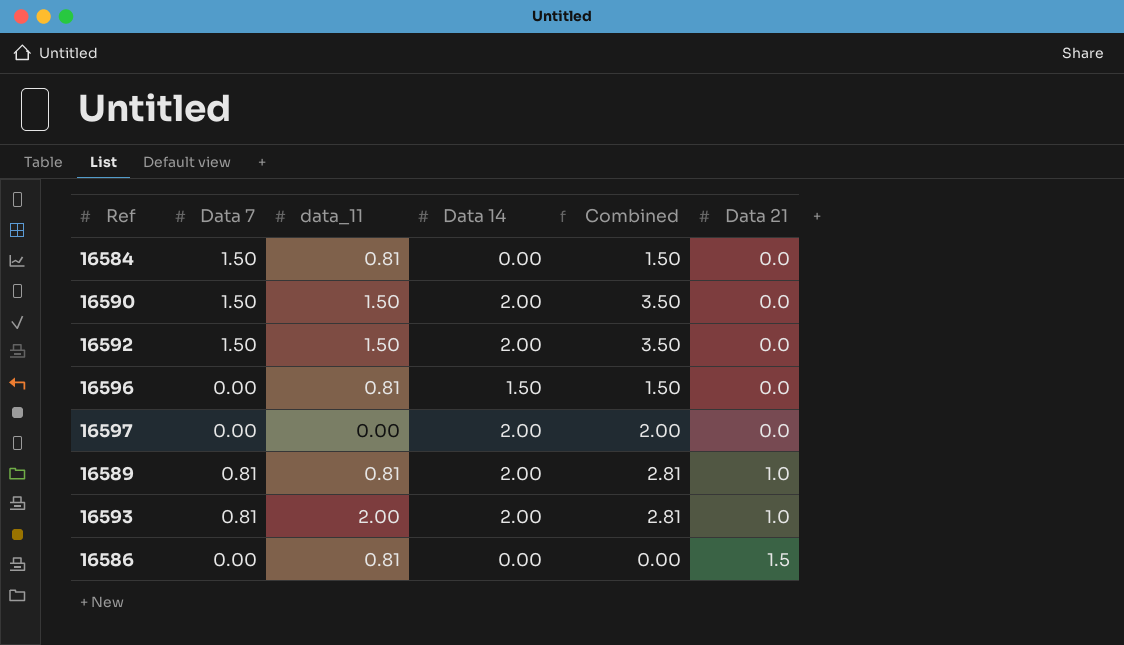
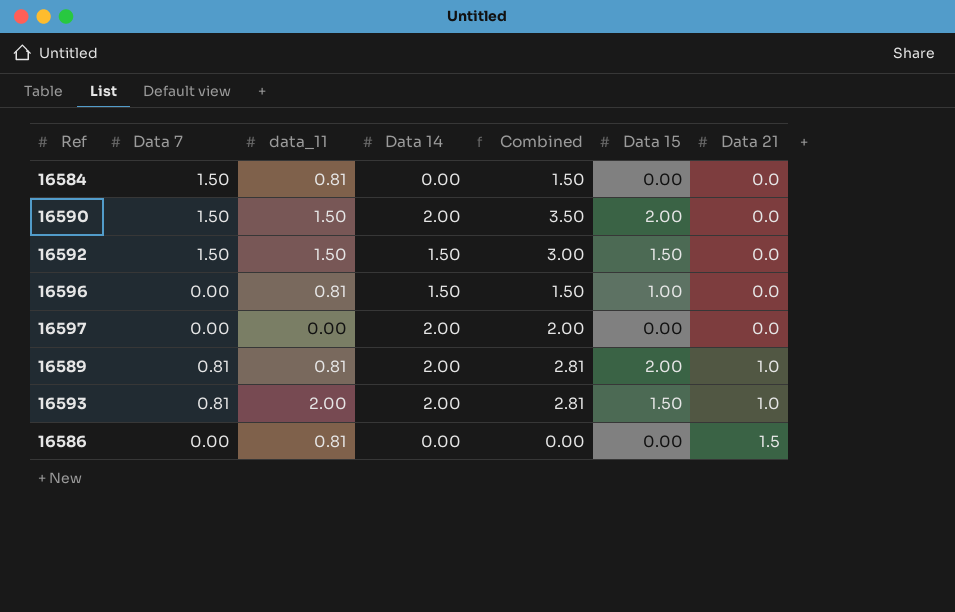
column Data 15 | position: none -> 6
16592 | Data 14: 2.00 -> 1.50
16592 | Combined: 3.50 -> 3.00

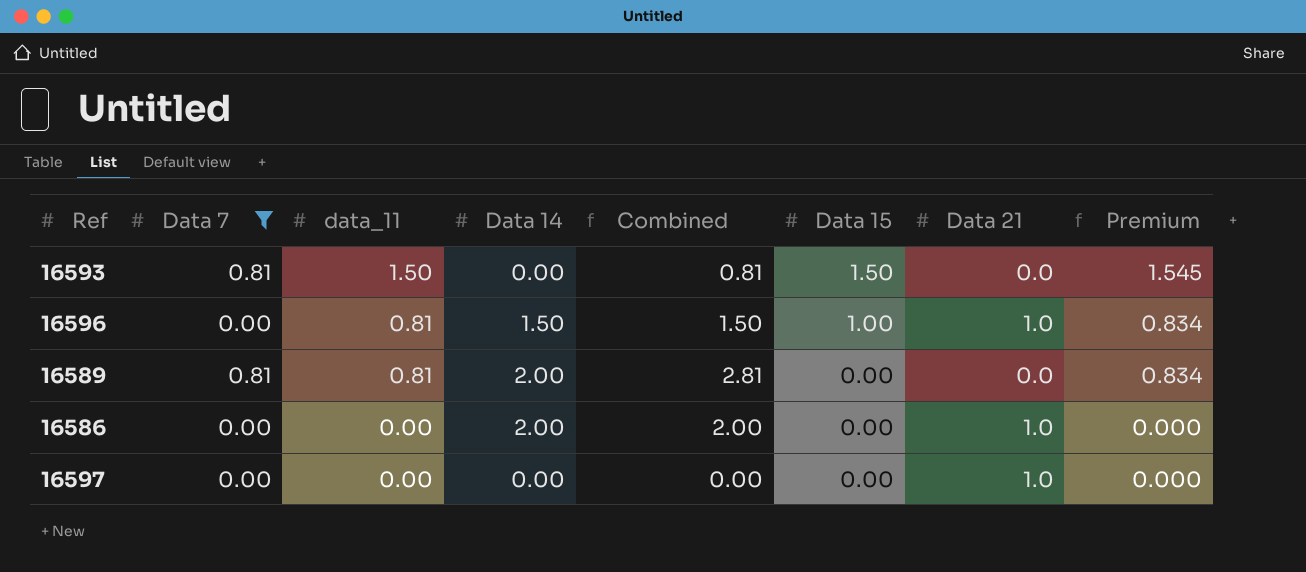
filter: none -> Data 7 != 1.50
row order: Data 21 ascending -> data_11 descending
column Premium | formula: none -> [data_11] * 1.03
16593 | data_11: 2.00 -> 1.50
16593 | Data 14: 2.00 -> 0.00
16593 | Combined: 2.81 -> 0.81
16593 | Data 21: 1.0 -> 0.0
16596 | Data 21: 0.0 -> 1.0
16589 | Data 15: 2.00 -> 0.00
16589 | Data 21: 1.0 -> 0.0
16586 | data_11: 0.81 -> 0.00
16586 | Data 14: 0.00 -> 2.00
16586 | Combined: 0.00 -> 2.00
16586 | Data 21: 1.5 -> 1.0
16597 | Data 14: 2.00 -> 0.00
16597 | Combined: 2.00 -> 0.00
16597 | Data 21: 0.0 -> 1.0

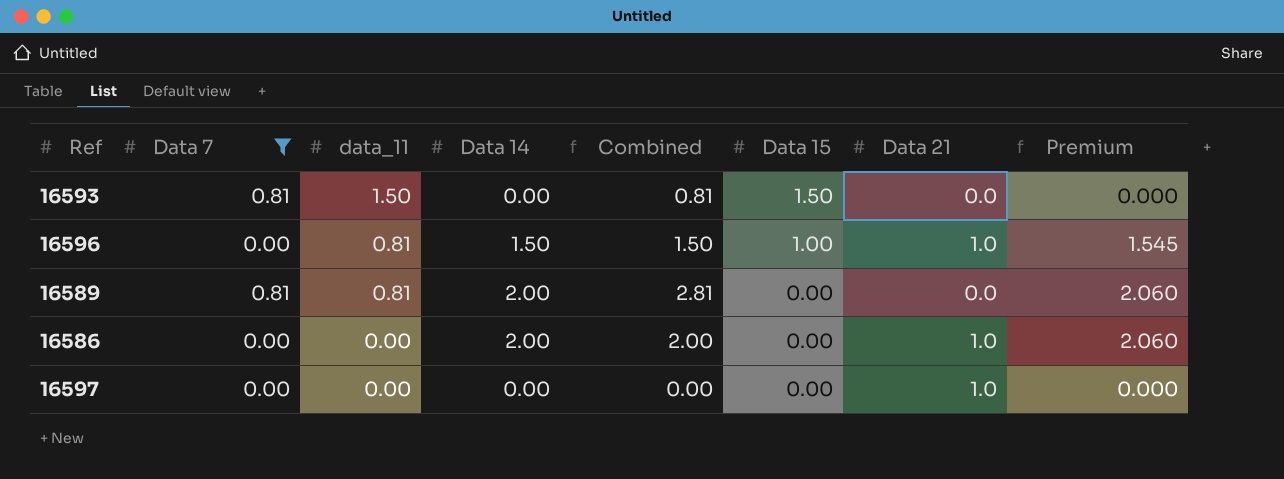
column Premium | formula: [data_11] * 1.03 -> [Data 14] * 1.03

